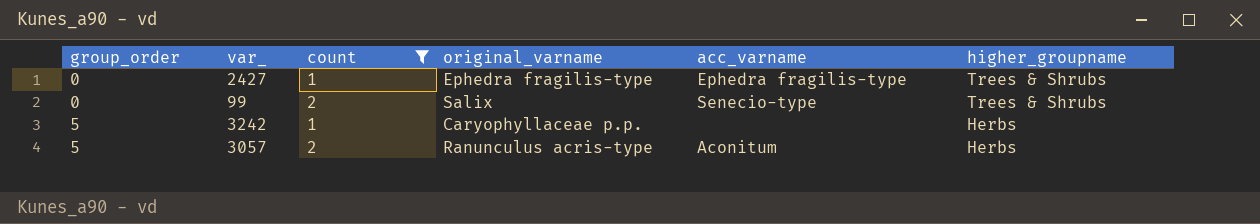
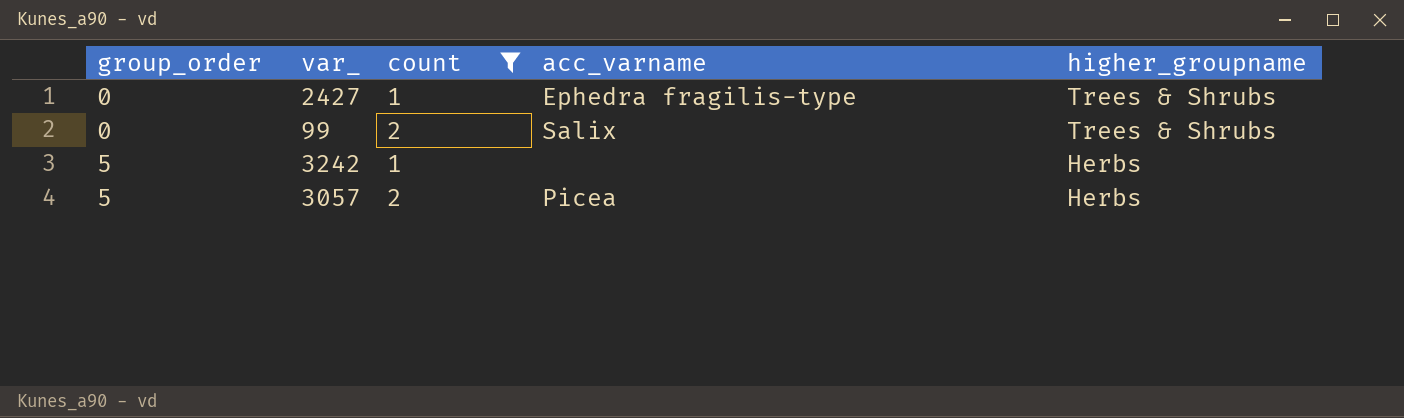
column original_varname | position: 4 -> none
99 | acc_varname: Senecio-type -> Salix
3057 | acc_varname: Aconitum -> Picea

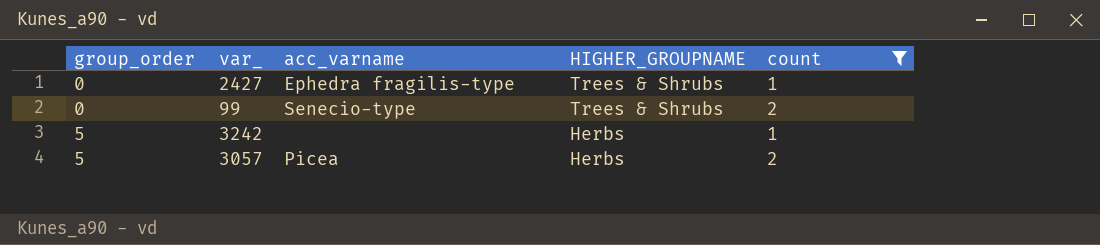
column name: higher_groupname -> HIGHER_GROUPNAME
column count | position: 3 -> 5
99 | acc_varname: Salix -> Senecio-type

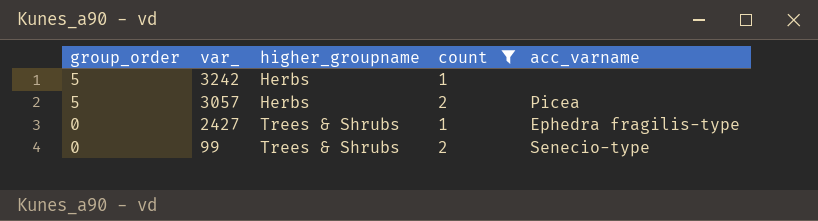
row order: group_order ascending -> group_order descending
column name: HIGHER_GROUPNAME -> higher_groupname
column acc_varname | position: 3 -> 5

